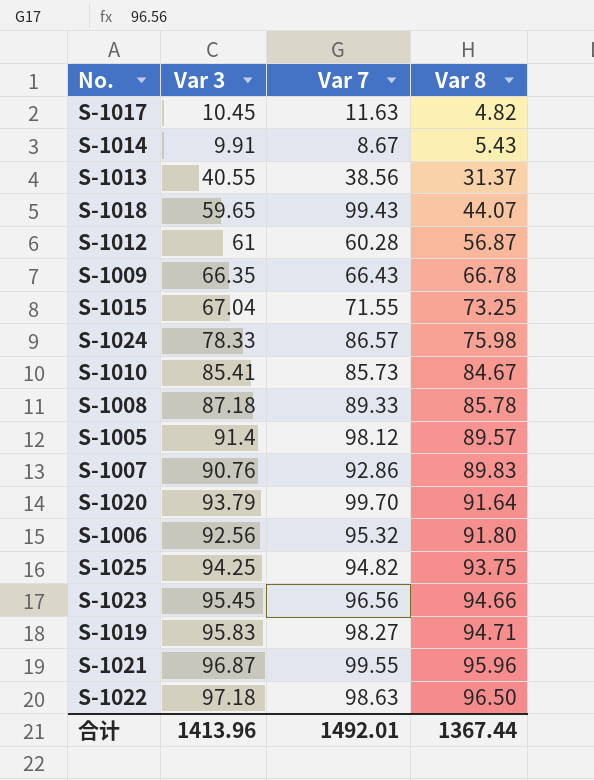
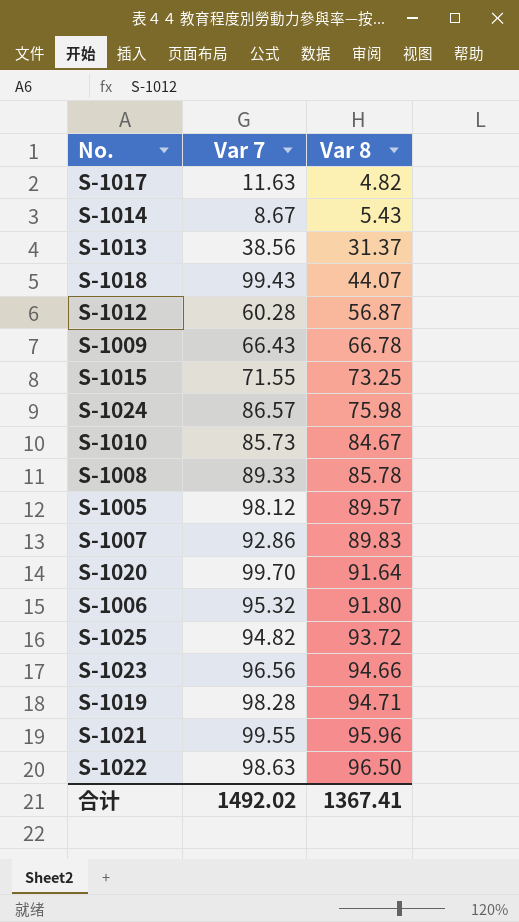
column Var 3 | position: 2 -> none
S-1025 | Var 8: 93.75 -> 93.72
S-1019 | Var 7: 98.27 -> 98.28
合计 | Var 7: 1492.01 -> 1492.02
合计 | Var 8: 1367.44 -> 1367.41

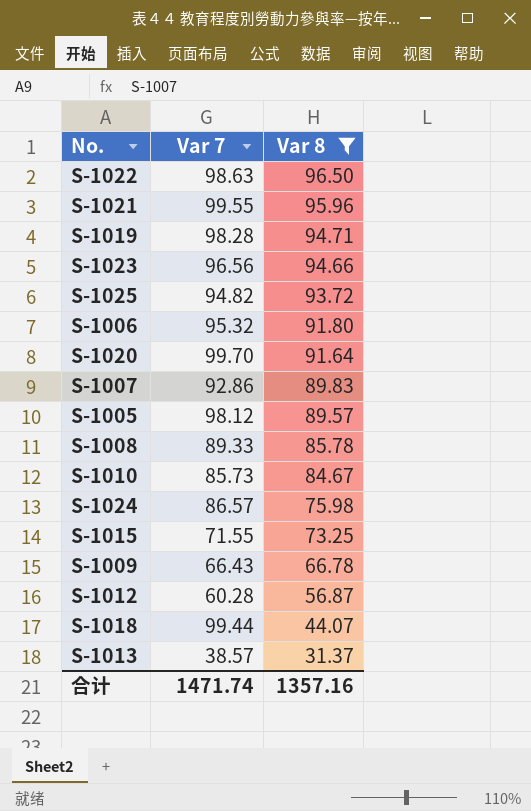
filter: none -> Var 8 >= 31.37
row order: Var 8 ascending -> Var 8 descending
S-1018 | Var 7: 99.43 -> 99.44
S-1013 | Var 7: 38.56 -> 38.57
合计 | Var 7: 1492.02 -> 1471.74
合计 | Var 8: 1367.41 -> 1357.16

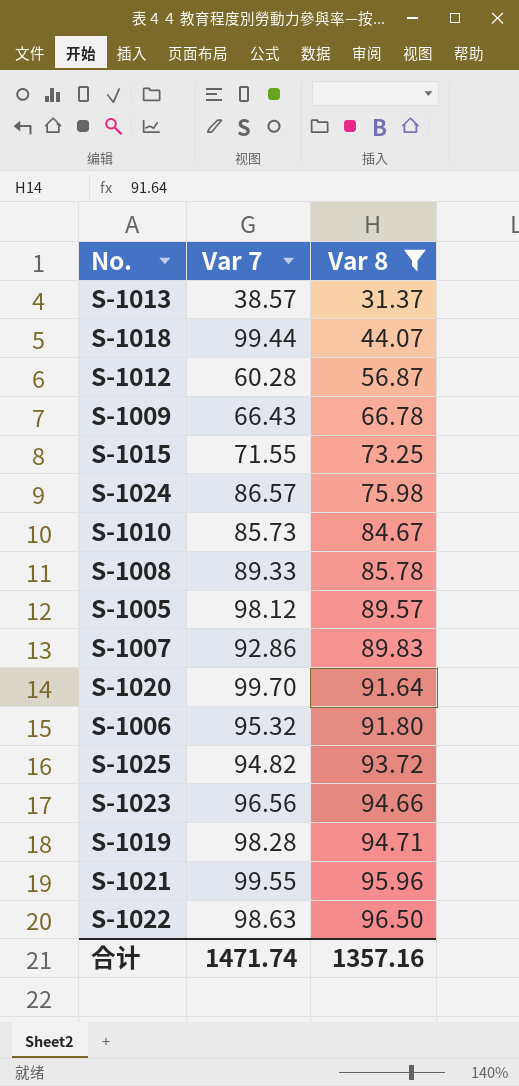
row order: Var 8 descending -> Var 8 ascending

